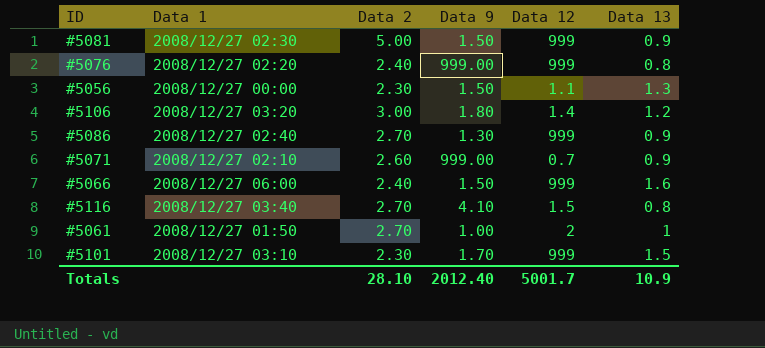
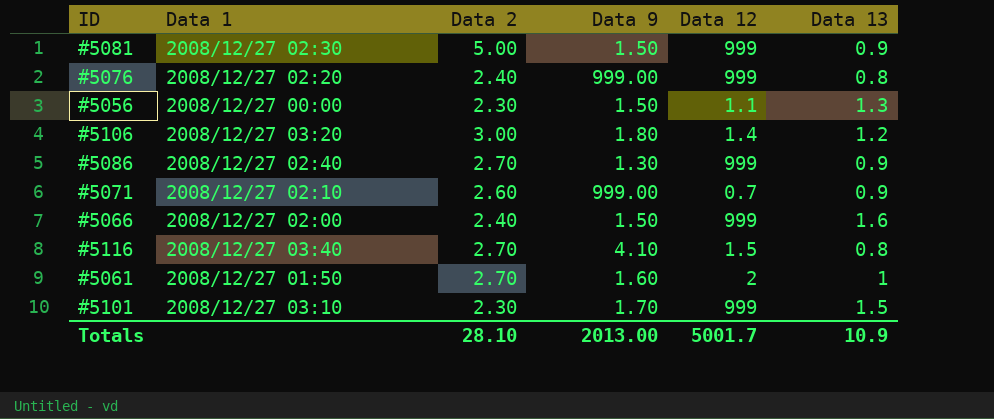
#5066 | Data 1: 2008/12/27 06:00 -> 2008/12/27 02:00
#5061 | Data 9: 1.00 -> 1.60
Totals | Data 9: 2012.40 -> 2013.00

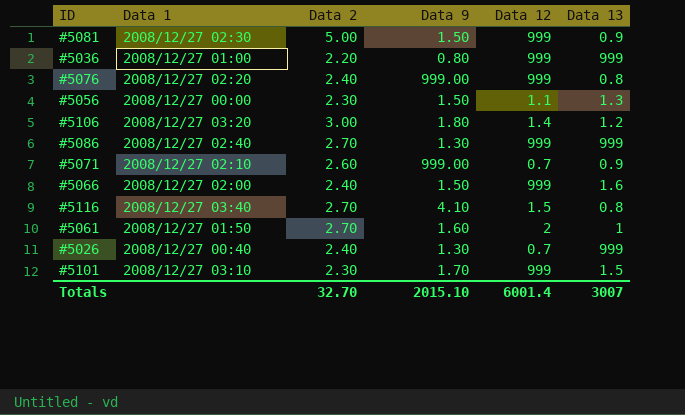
row #5036: none -> 2008/12/27 01:00 | 2.20 | 0.80 | 999 | 999
#5086 | Data 13: 0.9 -> 999
row #5026: none -> 2008/12/27 00:40 | 2.40 | 1.30 | 0.7 | 999
Totals | Data 2: 28.10 -> 32.70
Totals | Data 9: 2013.00 -> 2015.10
Totals | Data 12: 5001.7 -> 6001.4
Totals | Data 13: 10.9 -> 3007

